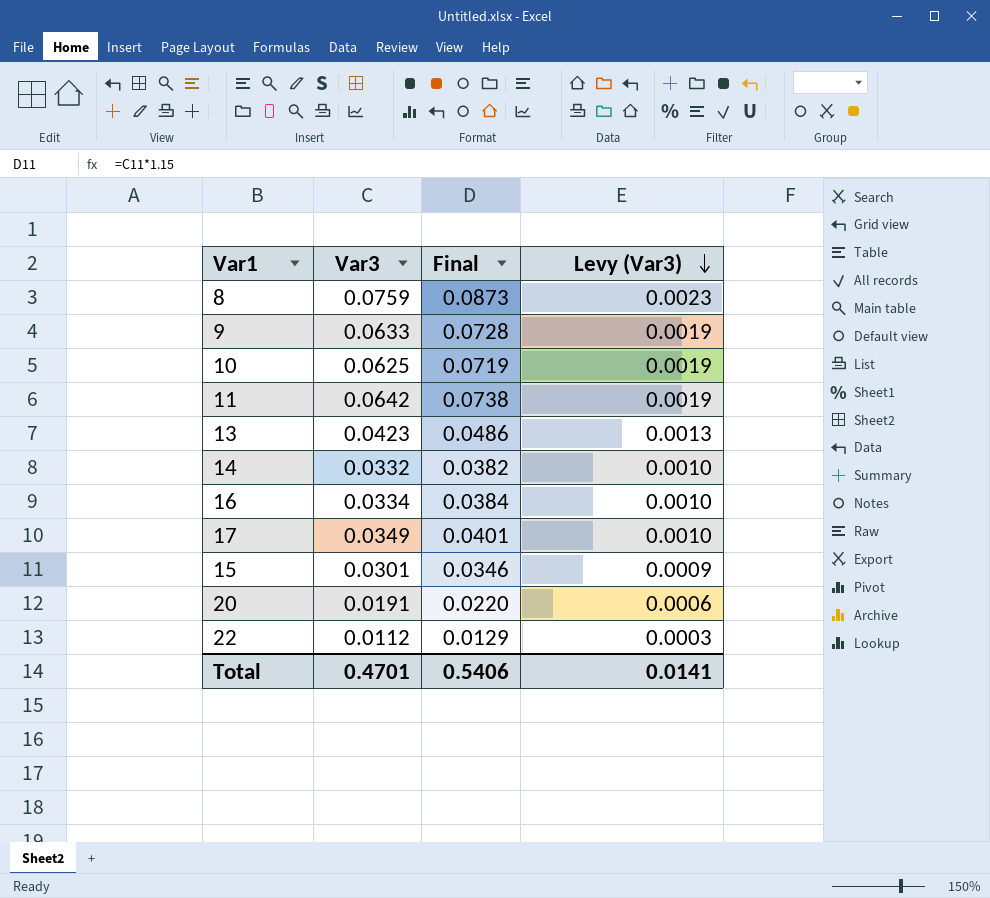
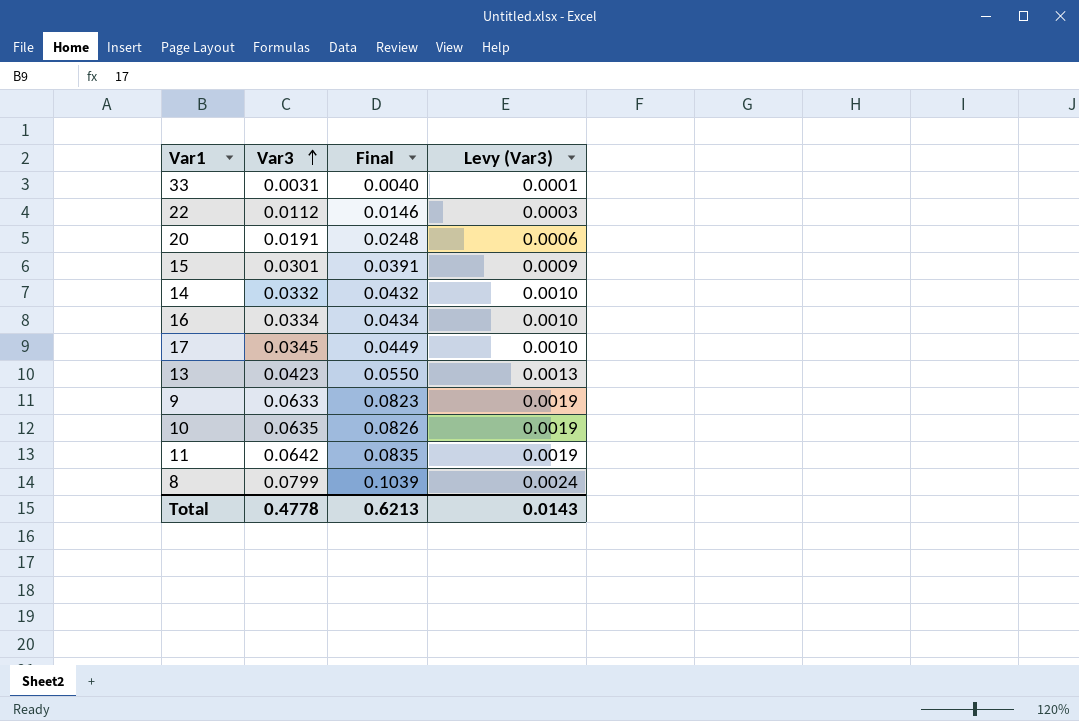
row order: Levy (Var3) descending -> Var3 ascending
column Final | formula: [Var3] * 1.15 -> [Var3] * 1.3
row 33: none -> 0.0031 | 0.0040 | 0.0001
17 | Var3: 0.0349 -> 0.0345
10 | Var3: 0.0625 -> 0.0635
8 | Var3: 0.0759 -> 0.0799
8 | Levy (Var3): 0.0023 -> 0.0024
Total | Var3: 0.4701 -> 0.4778
Total | Final: 0.5406 -> 0.6213
Total | Levy (Var3): 0.0141 -> 0.0143

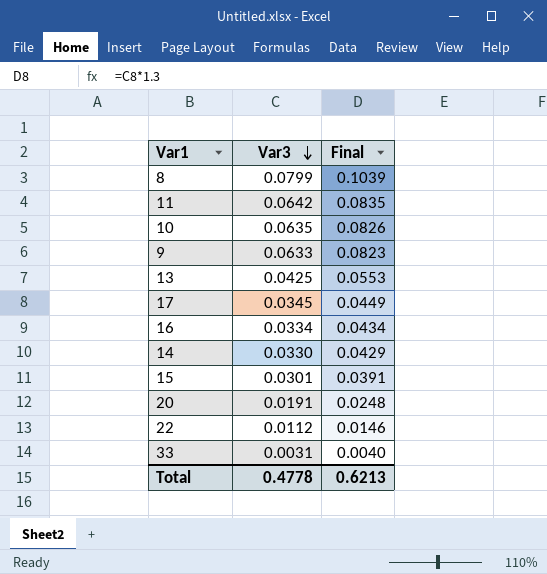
row order: Var3 ascending -> Var3 descending
column Levy (Var3) | formula: [Var3] * 0.03 -> none
13 | Var3: 0.0423 -> 0.0425
13 | Final: 0.0550 -> 0.0553
14 | Var3: 0.0332 -> 0.0330
14 | Final: 0.0432 -> 0.0429

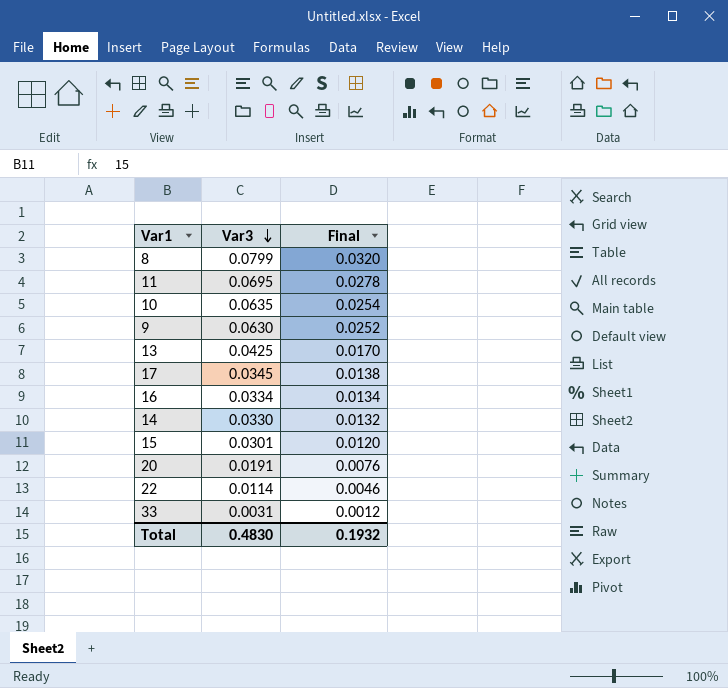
column Final | formula: [Var3] * 1.3 -> [Var3] * 0.4
11 | Var3: 0.0642 -> 0.0695
9 | Var3: 0.0633 -> 0.0630
22 | Var3: 0.0112 -> 0.0114
Total | Var3: 0.4778 -> 0.4830
Total | Final: 0.6213 -> 0.1932

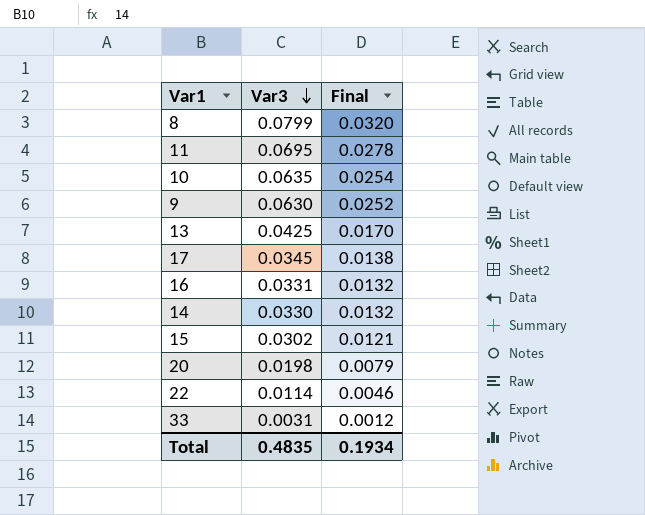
16 | Var3: 0.0334 -> 0.0331
16 | Final: 0.0134 -> 0.0132
15 | Var3: 0.0301 -> 0.0302
15 | Final: 0.0120 -> 0.0121
20 | Var3: 0.0191 -> 0.0198
20 | Final: 0.0076 -> 0.0079
Total | Var3: 0.4830 -> 0.4835
Total | Final: 0.1932 -> 0.1934

